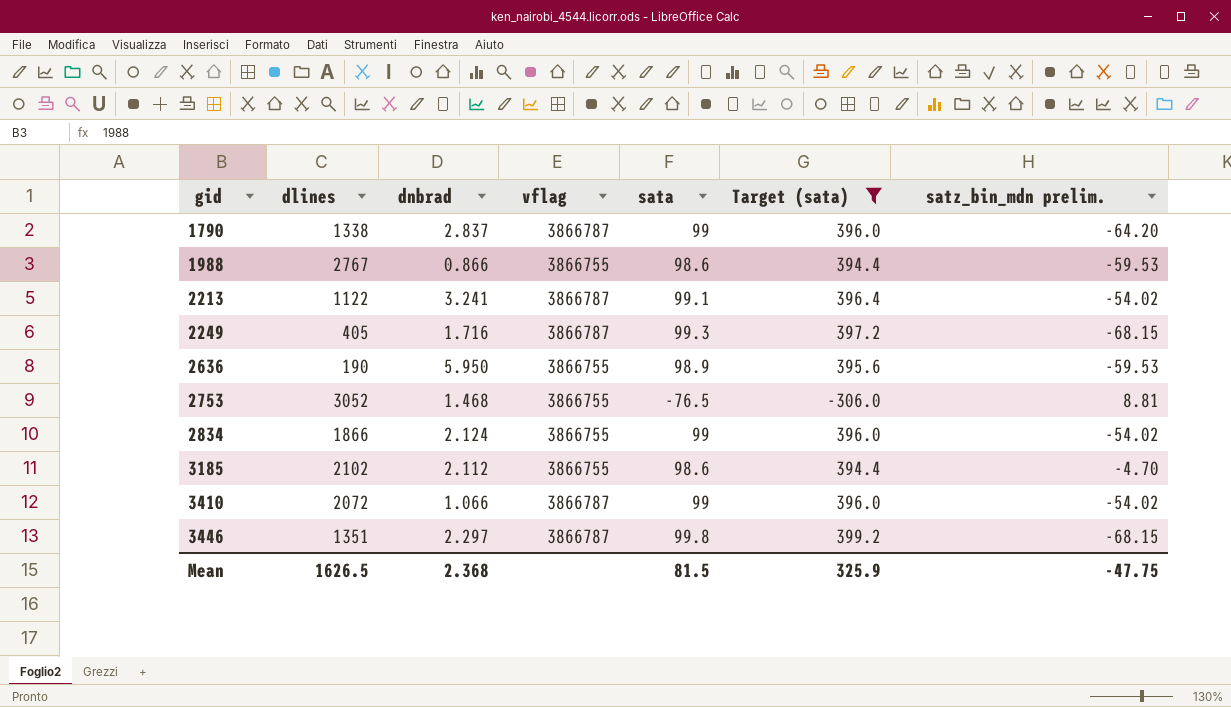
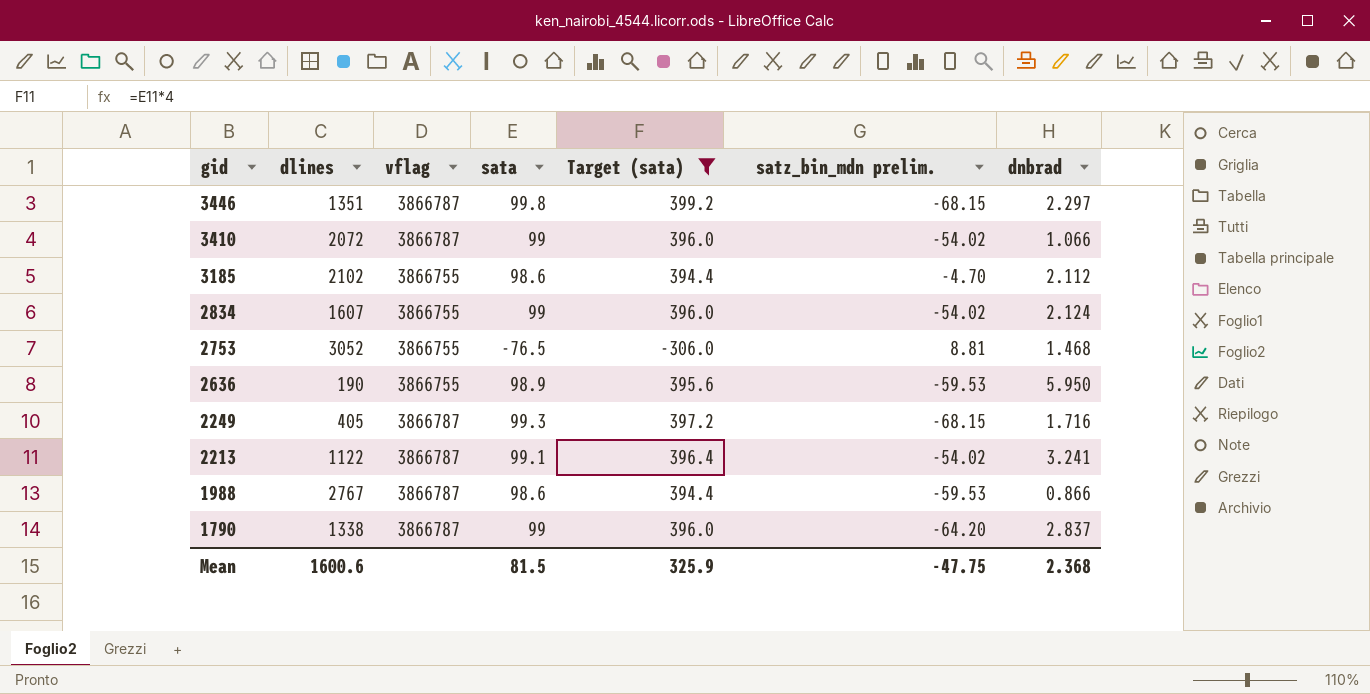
row order: gid ascending -> gid descending
column dnbrad | position: 3 -> 7
2834 | dlines: 1866 -> 1607
1988 | vflag: 3866755 -> 3866787
Mean | dlines: 1626.5 -> 1600.6

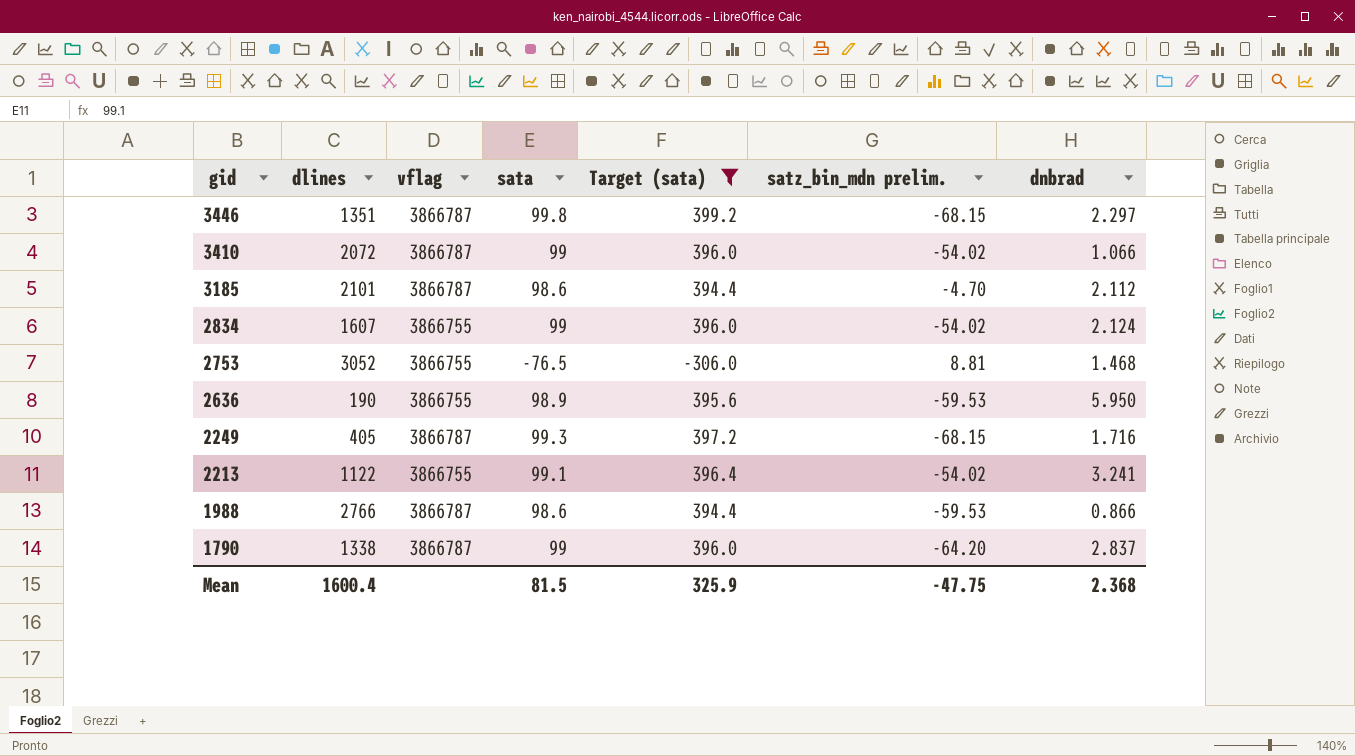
3185 | dlines: 2102 -> 2101
3185 | vflag: 3866755 -> 3866787
2213 | vflag: 3866787 -> 3866755
1988 | dlines: 2767 -> 2766
Mean | dlines: 1600.6 -> 1600.4

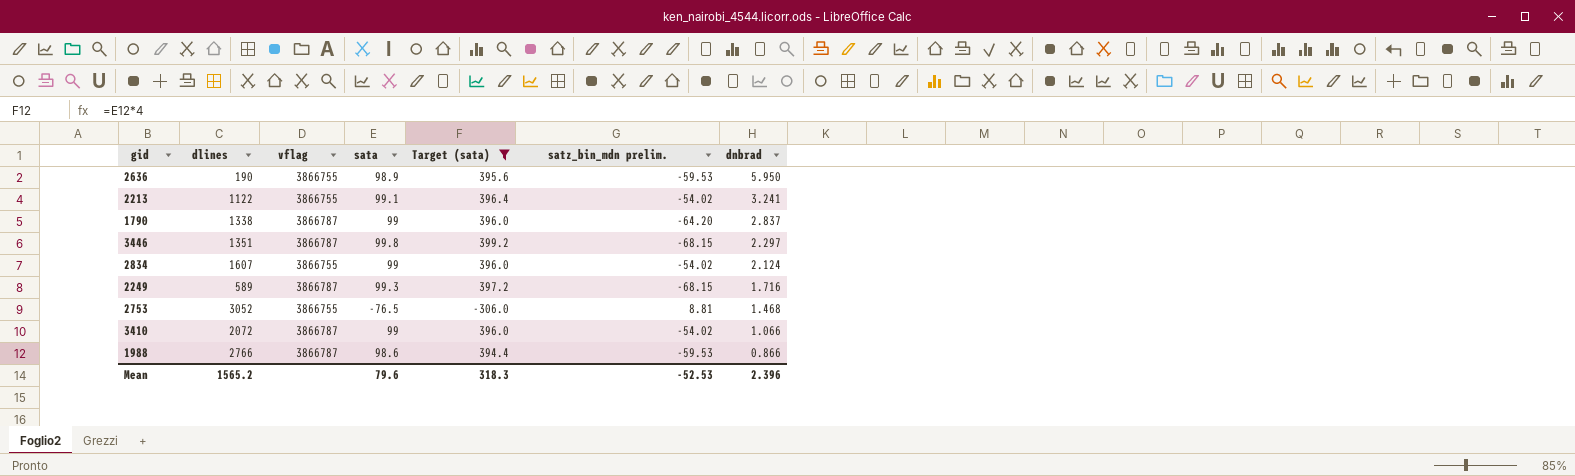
row order: gid descending -> dnbrad descending
row 3185: 2101 | 3866787 | 98.6 | 394.4 | -4.70 | 2.112 -> none
2249 | dlines: 405 -> 589
Mean | dlines: 1600.4 -> 1565.2
Mean | sata: 81.5 -> 79.6
Mean | Target (sata): 325.9 -> 318.3
Mean | satz_bin_mdn prelim.: -47.75 -> -52.53
Mean | dnbrad: 2.368 -> 2.396

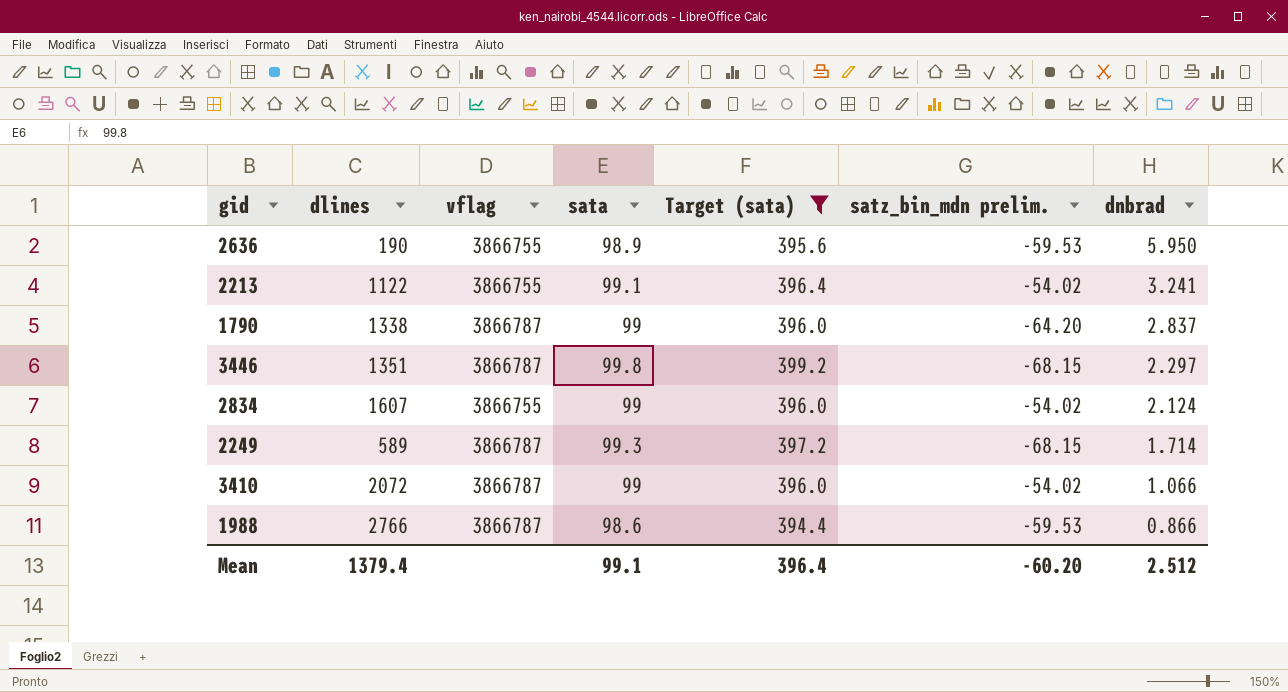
row 2753: 3052 | 3866755 | -76.5 | -306.0 | 8.81 | 1.468 -> none
2249 | dnbrad: 1.716 -> 1.714
Mean | dlines: 1565.2 -> 1379.4
Mean | sata: 79.6 -> 99.1
Mean | Target (sata): 318.3 -> 396.4
Mean | satz_bin_mdn prelim.: -52.53 -> -60.20
Mean | dnbrad: 2.396 -> 2.512

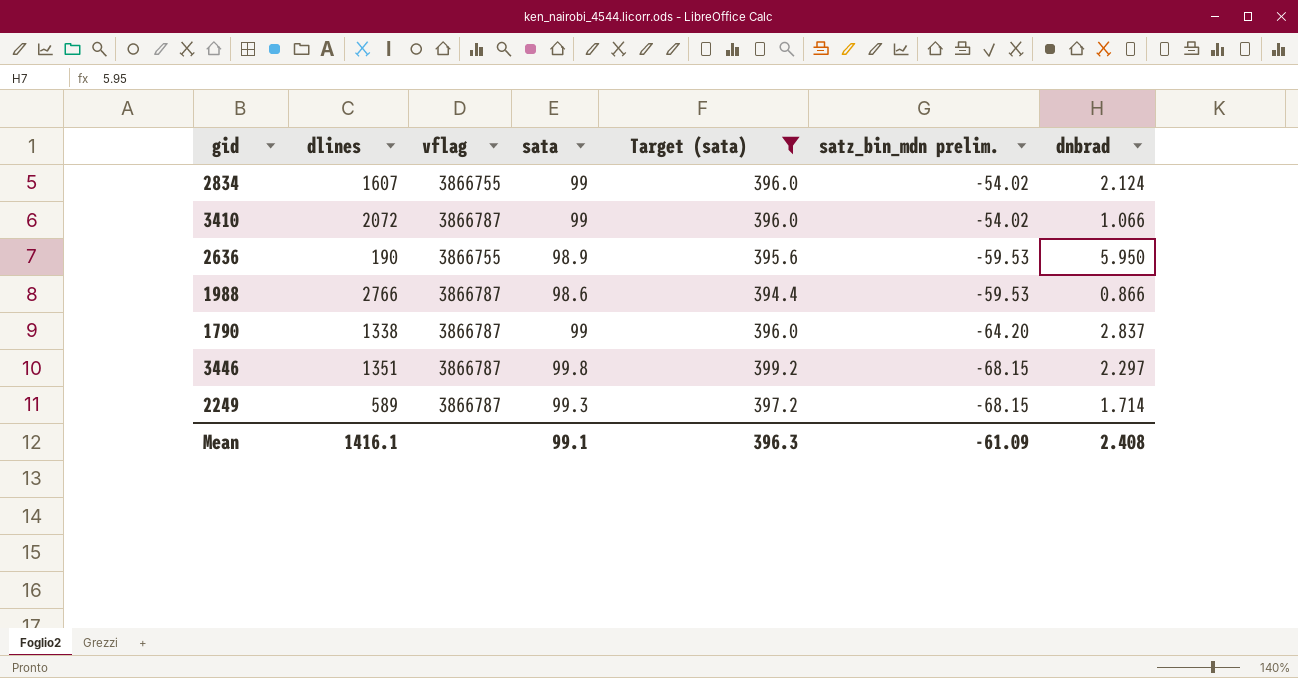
row order: dnbrad descending -> satz_bin_mdn prelim. descending
row 2213: 1122 | 3866755 | 99.1 | 396.4 | -54.02 | 3.241 -> none
Mean | dlines: 1379.4 -> 1416.1
Mean | Target (sata): 396.4 -> 396.3
Mean | satz_bin_mdn prelim.: -60.20 -> -61.09
Mean | dnbrad: 2.512 -> 2.408

